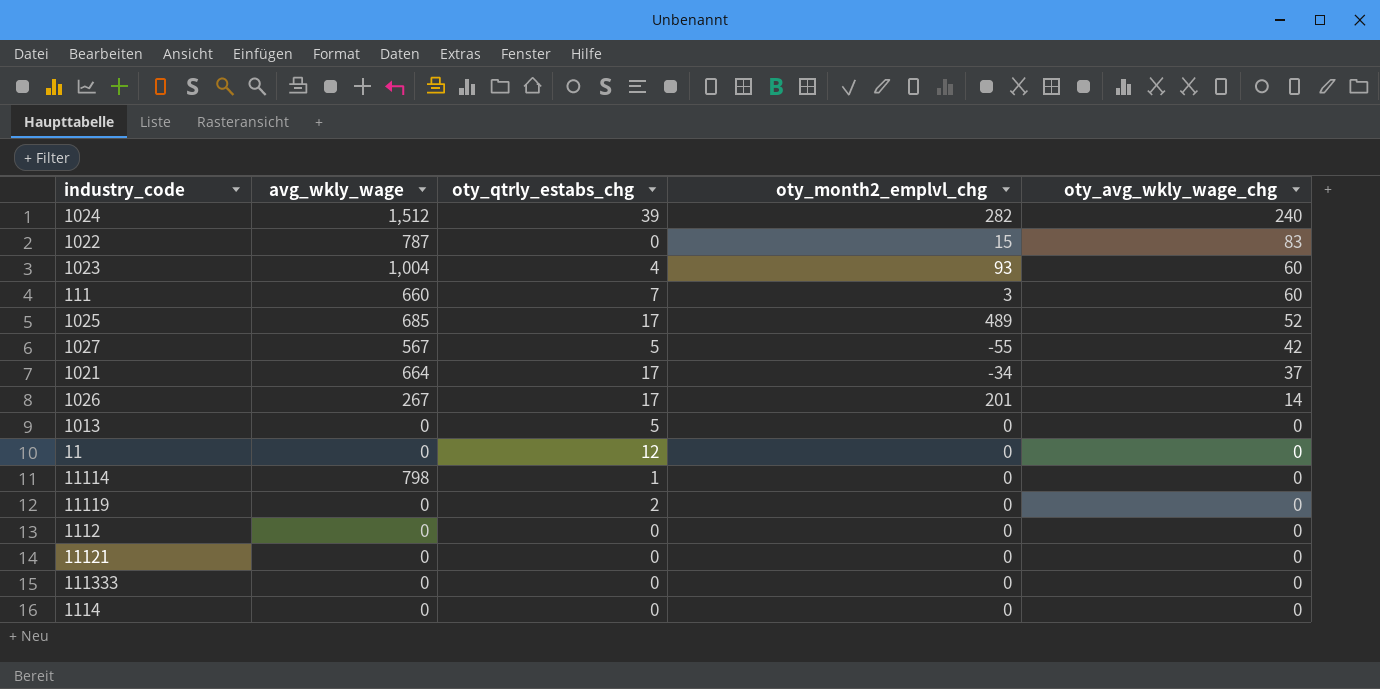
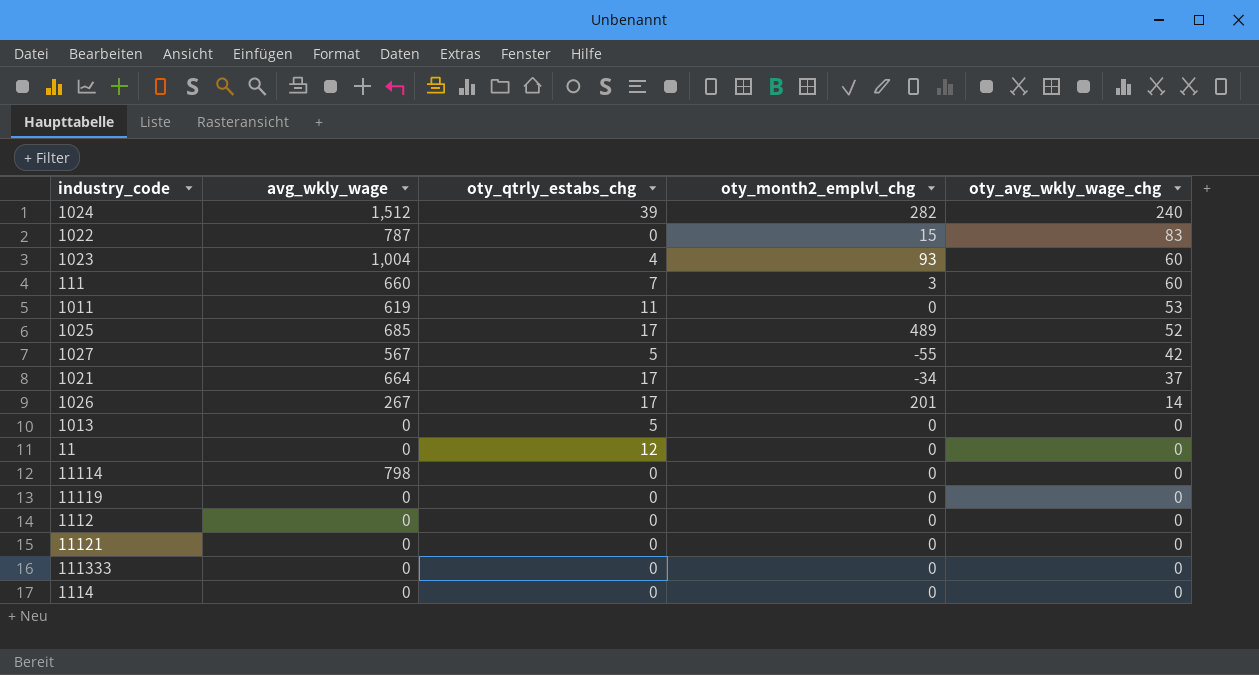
row 1011: none -> 619 | 11 | 0 | 53
11114 | oty_qtrly_estabs_chg: 1 -> 0
11119 | oty_qtrly_estabs_chg: 2 -> 0

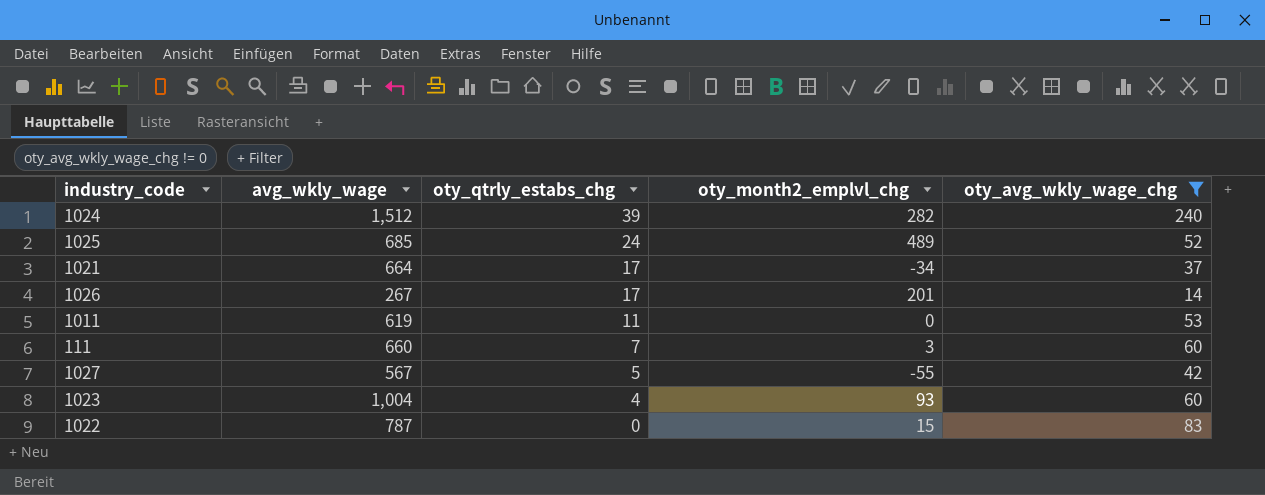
filter: none -> oty_avg_wkly_wage_chg != 0
row order: oty_avg_wkly_wage_chg descending -> oty_qtrly_estabs_chg descending
1025 | oty_qtrly_estabs_chg: 17 -> 24

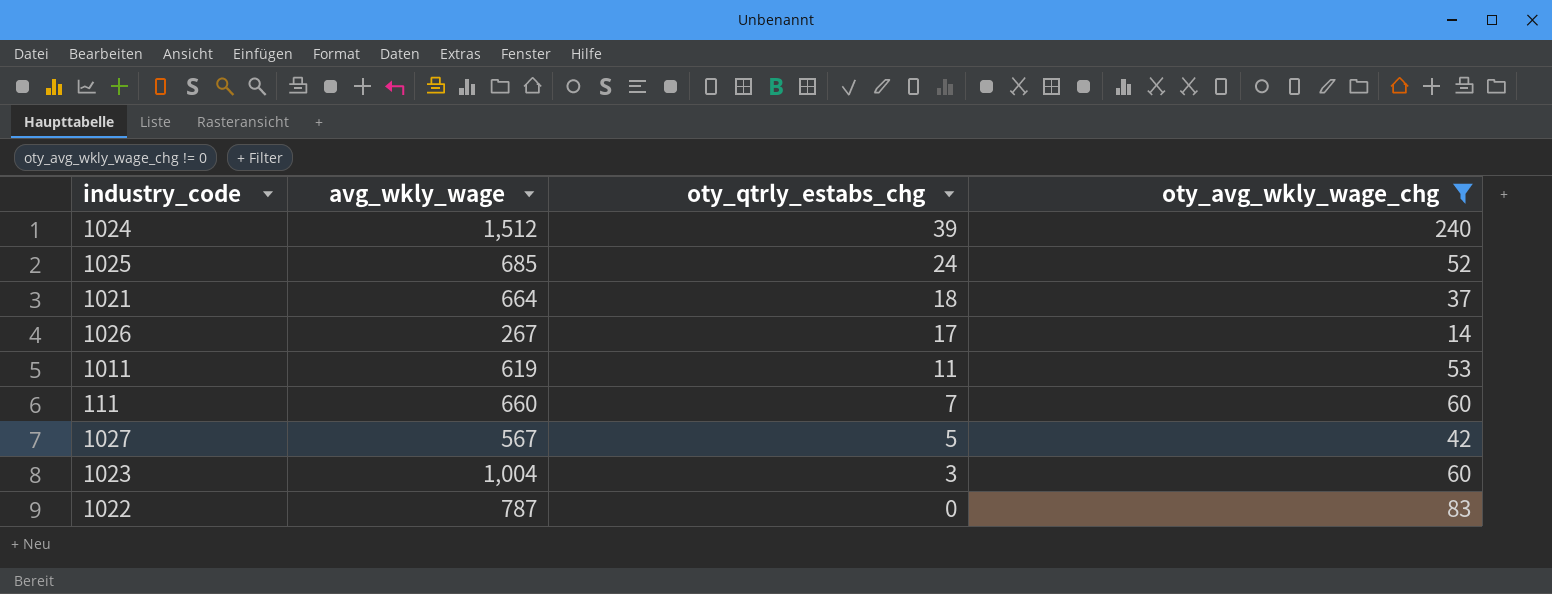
column oty_month2_emplvl_chg | position: 4 -> none
1021 | oty_qtrly_estabs_chg: 17 -> 18
1023 | oty_qtrly_estabs_chg: 4 -> 3

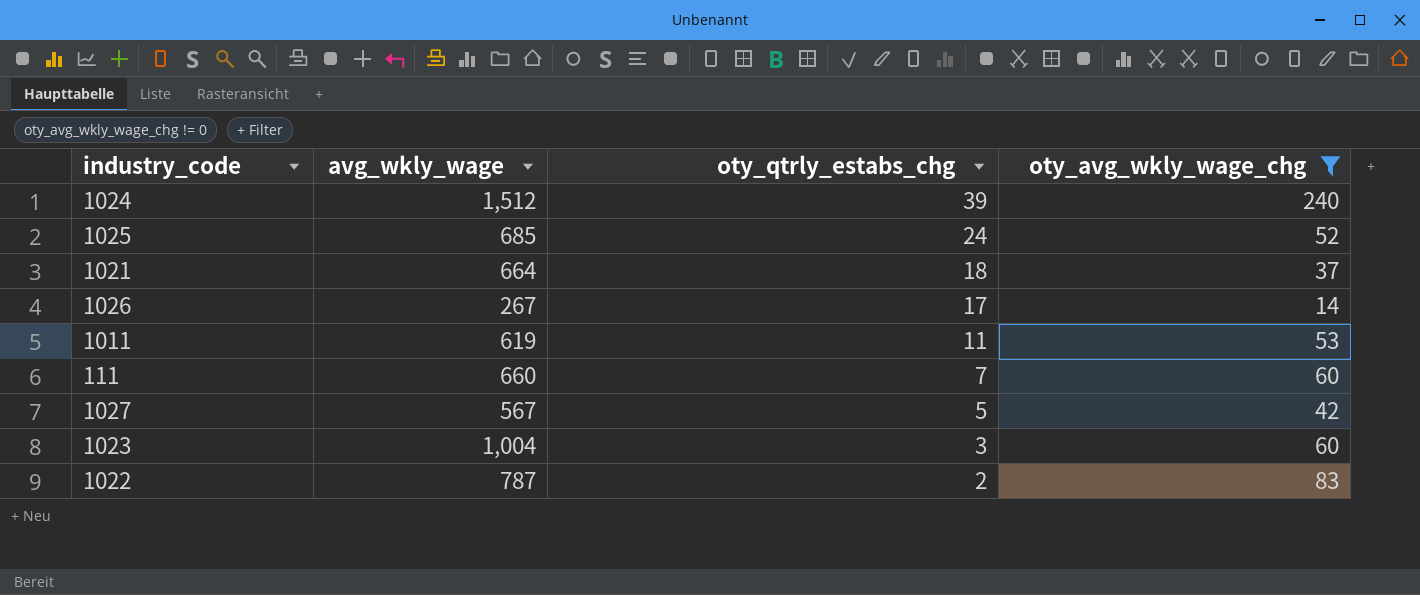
1022 | oty_qtrly_estabs_chg: 0 -> 2

